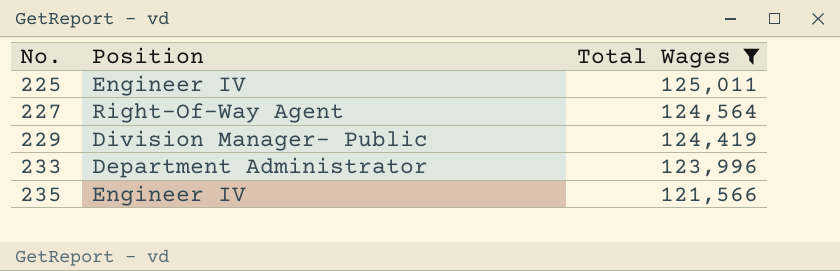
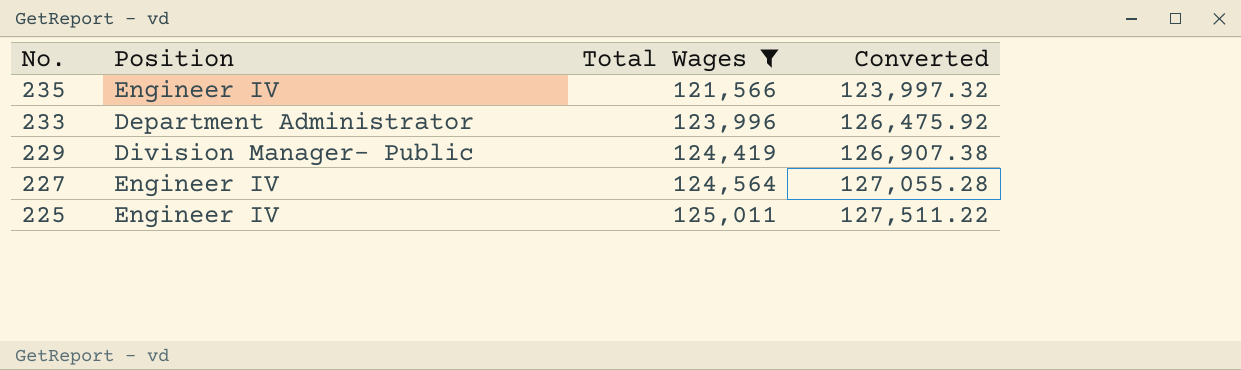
row order: No. ascending -> No. descending
column Converted | formula: none -> [Total Wages] * 1.02
227 | Position: Right-Of-Way Agent -> Engineer IV

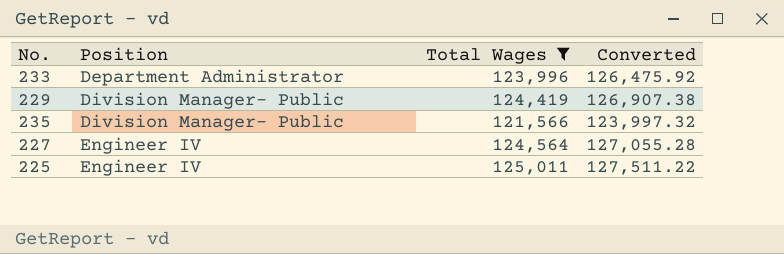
row order: No. descending -> Position ascending
235 | Position: Engineer IV -> Division Manager- Public

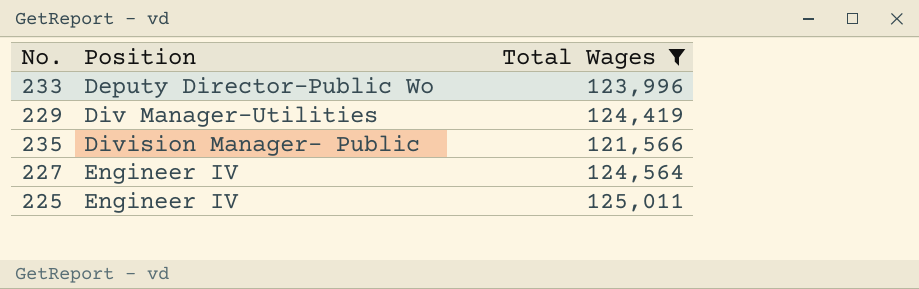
column Converted | formula: [Total Wages] * 1.02 -> none
233 | Position: Department Administrator -> Deputy Director-Public Wo
229 | Position: Division Manager- Public -> Div Manager-Utilities

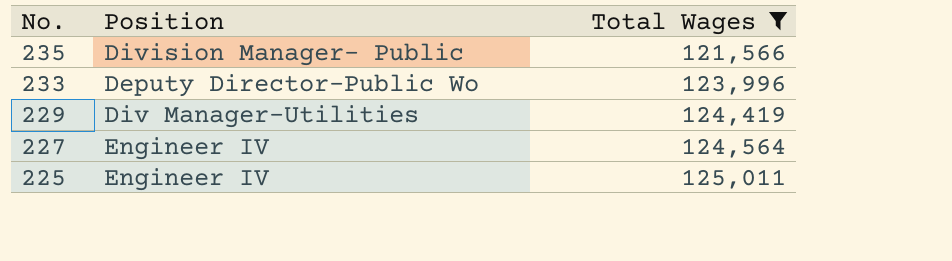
row order: Position ascending -> No. descending

